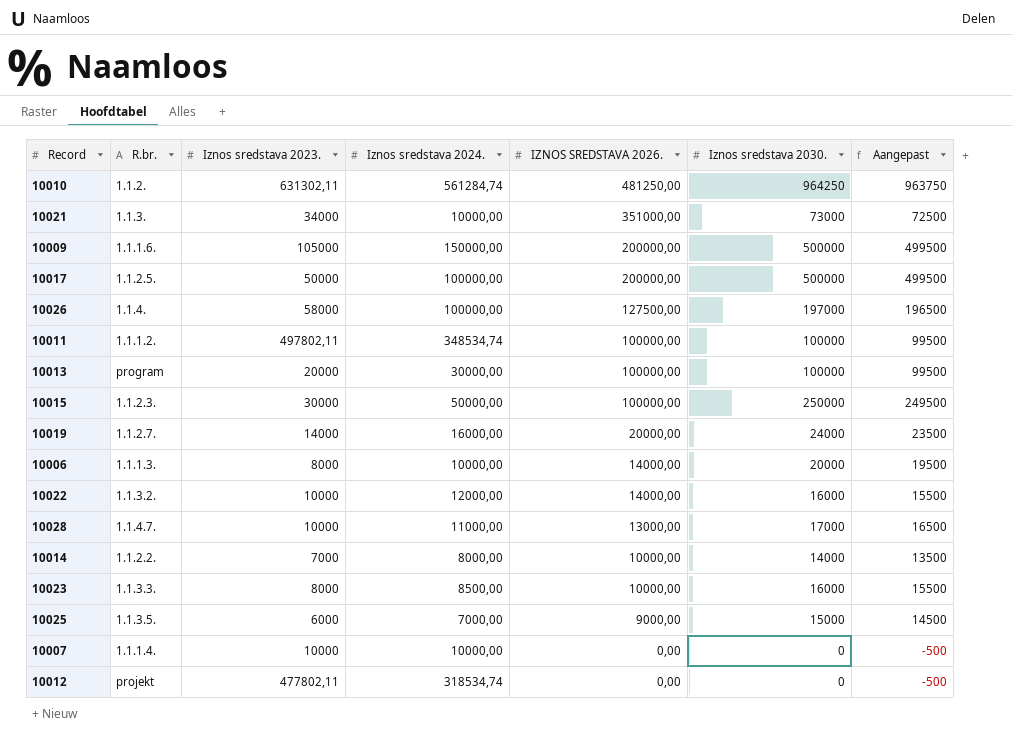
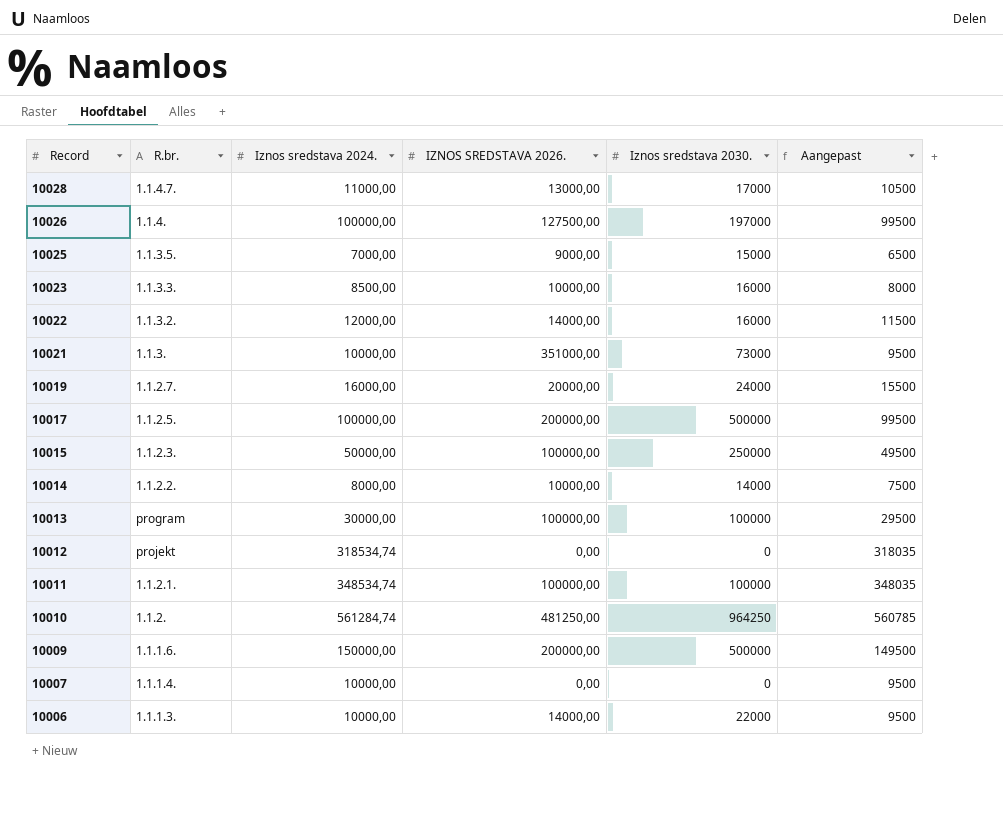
row order: IZNOS SREDSTAVA 2026. descending -> Record descending
column Iznos sredstava 2023. | position: 3 -> none
column Aangepast | formula: [Iznos sredstava 2030.] - 500 -> [Iznos sredstava 2024.] - 500
10011 | R.br.: 1.1.1.2. -> 1.1.2.1.
10006 | Iznos sredstava 2030.: 20000 -> 22000

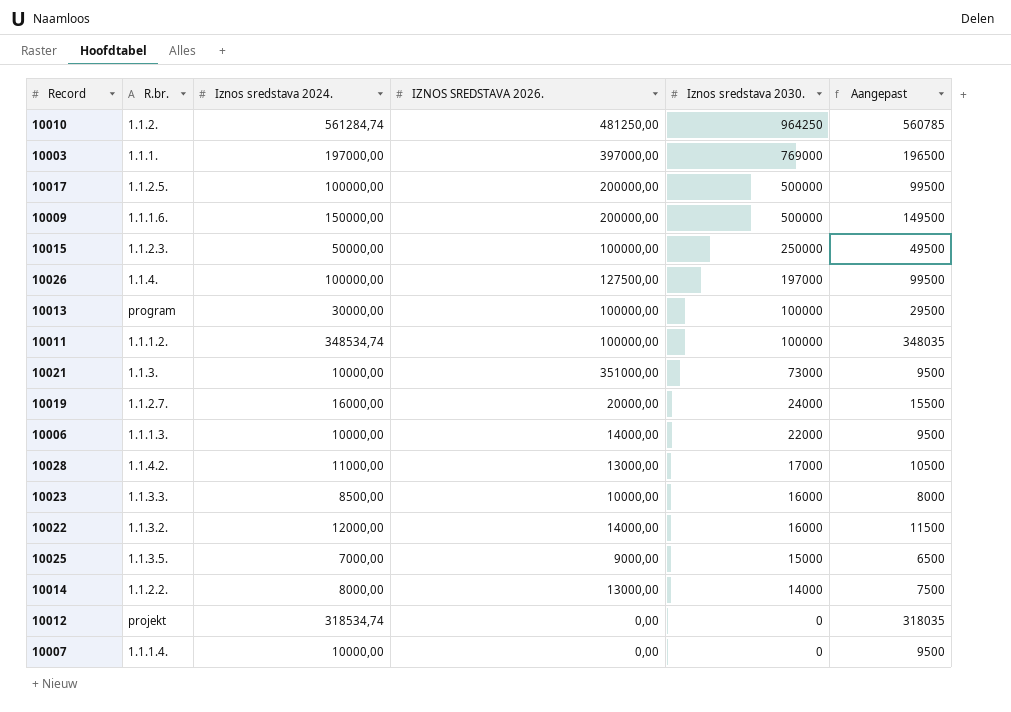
row order: Record descending -> Iznos sredstava 2030. descending
row 10003: none -> 1.1.1. | 197000,00 | 397000,00 | 769000 | 196500
10011 | R.br.: 1.1.2.1. -> 1.1.1.2.
10028 | R.br.: 1.1.4.7. -> 1.1.4.2.
10014 | IZNOS SREDSTAVA 2026.: 10000,00 -> 13000,00

